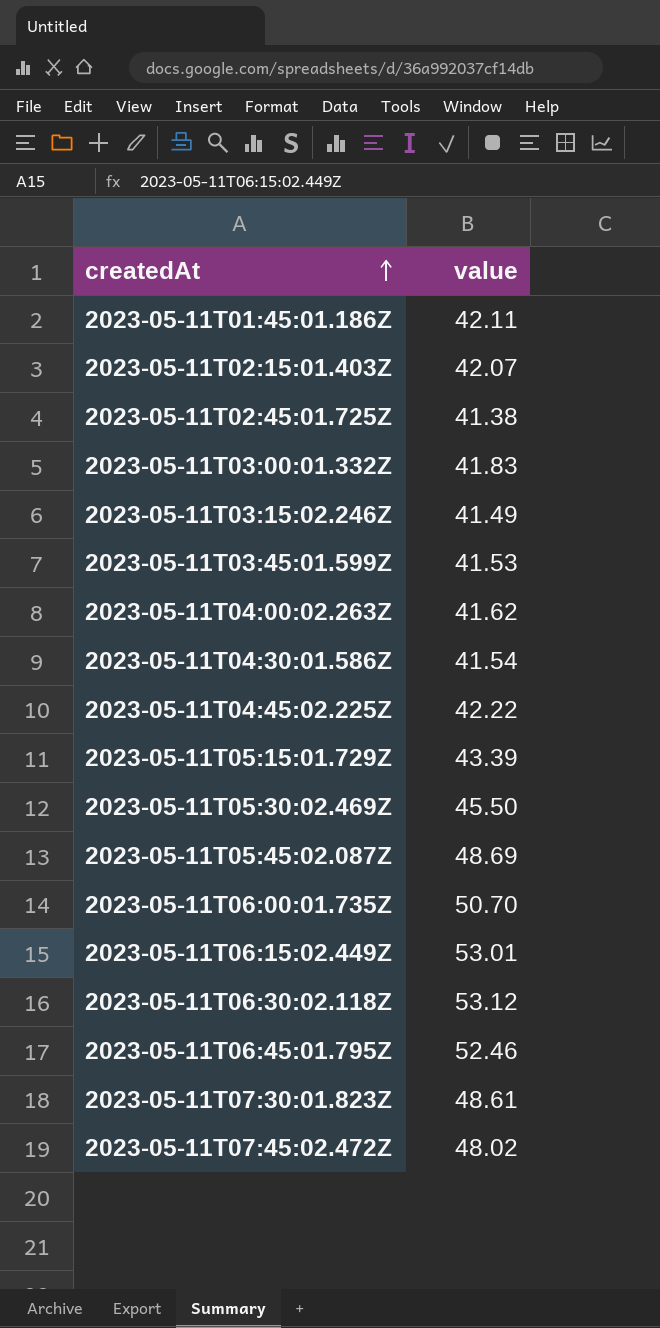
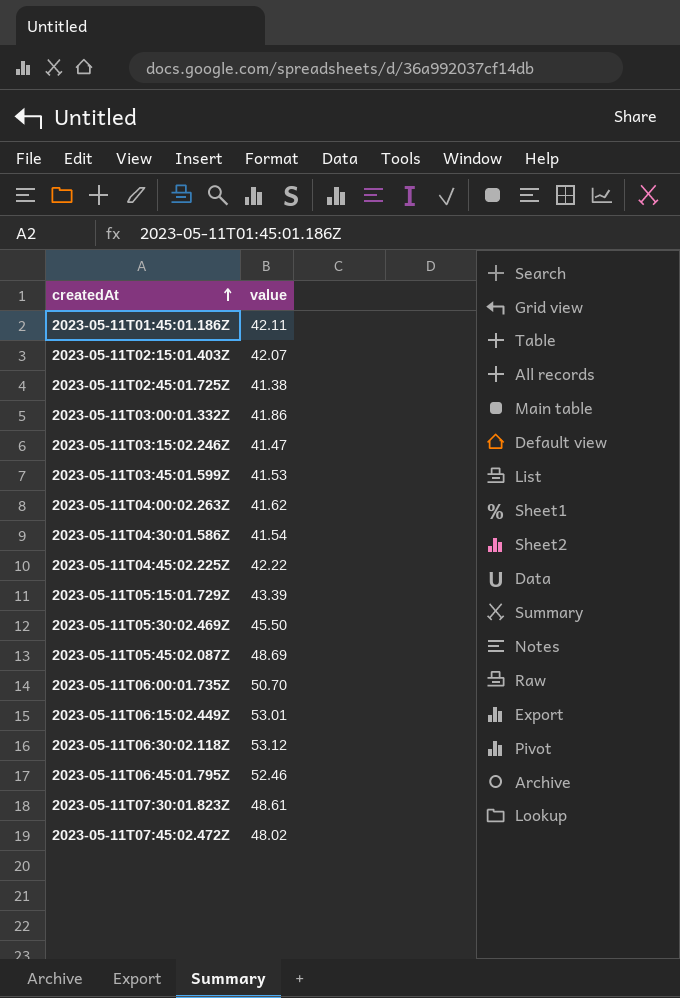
2023-05-11T03:00:01.332Z | value: 41.83 -> 41.86
2023-05-11T03:15:02.246Z | value: 41.49 -> 41.47

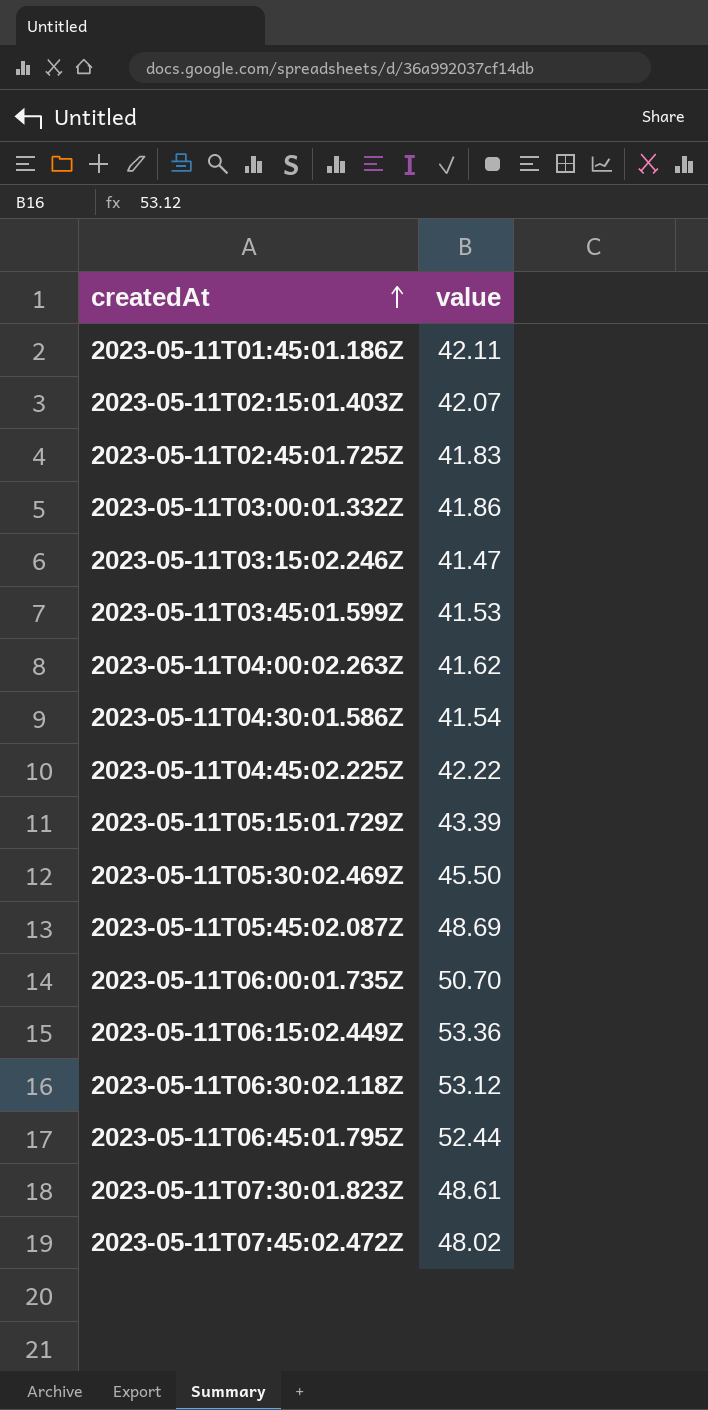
2023-05-11T02:45:01.725Z | value: 41.38 -> 41.83
2023-05-11T06:15:02.449Z | value: 53.01 -> 53.36
2023-05-11T06:45:01.795Z | value: 52.46 -> 52.44

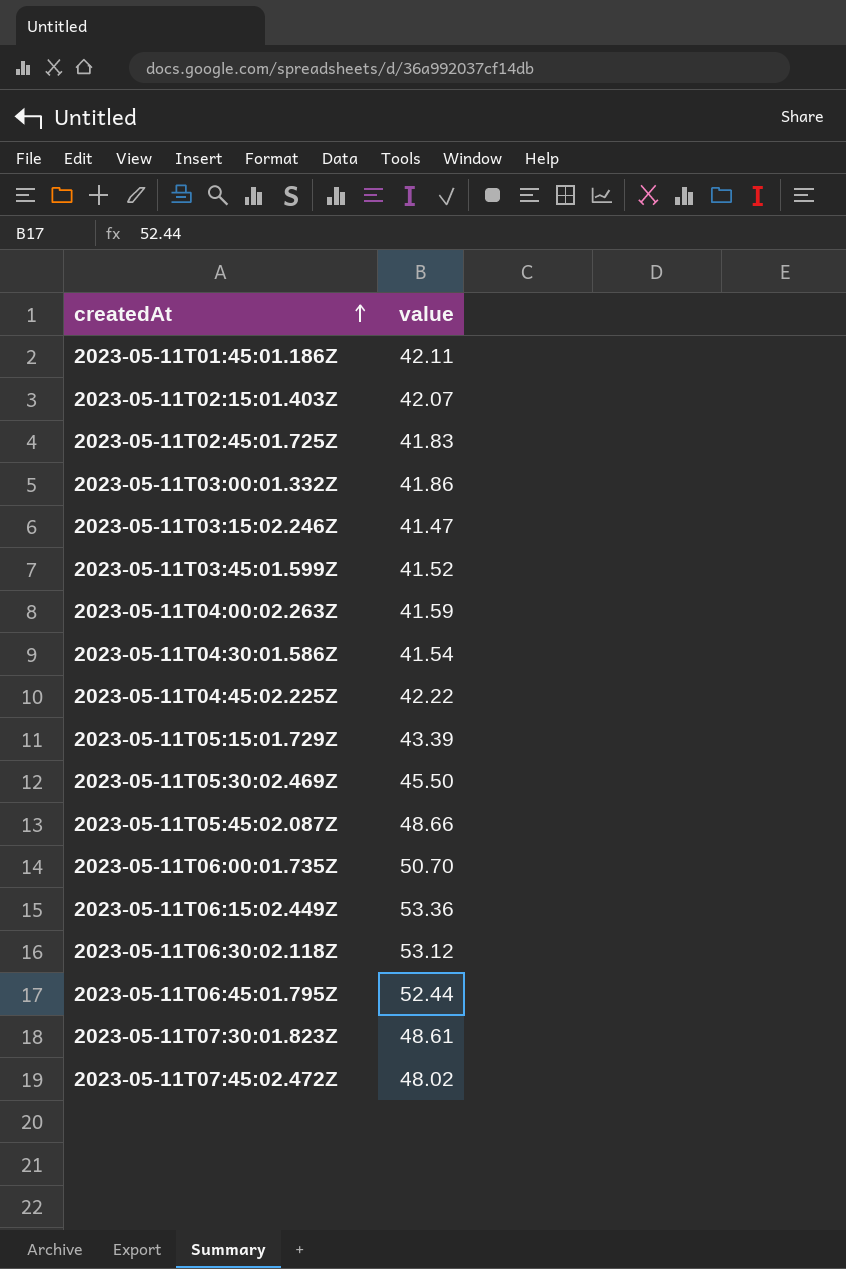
2023-05-11T03:45:01.599Z | value: 41.53 -> 41.52
2023-05-11T04:00:02.263Z | value: 41.62 -> 41.59
2023-05-11T05:45:02.087Z | value: 48.69 -> 48.66

